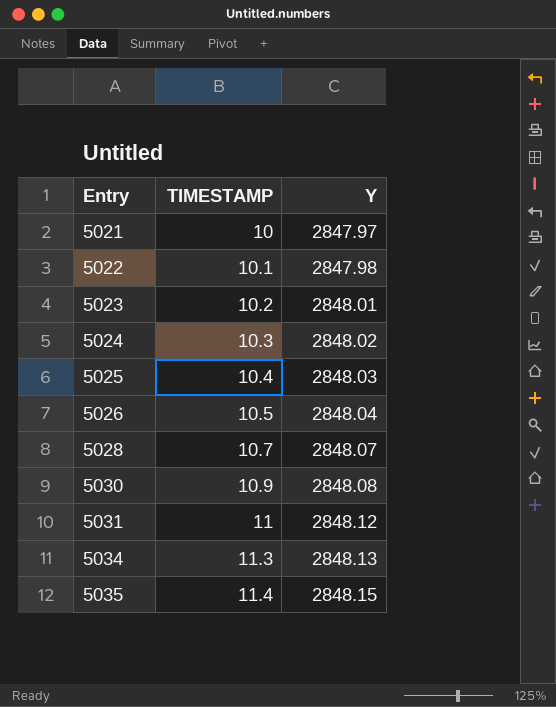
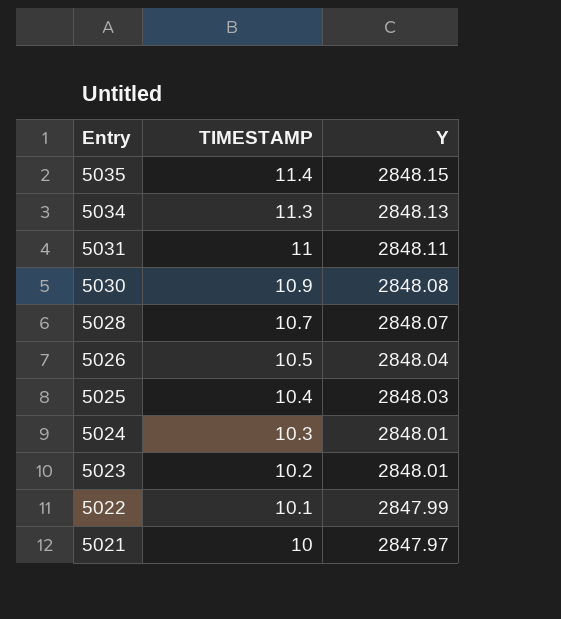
row order: Entry ascending -> Entry descending
5031 | Y: 2848.12 -> 2848.11
5024 | Y: 2848.02 -> 2848.01
5022 | Y: 2847.98 -> 2847.99

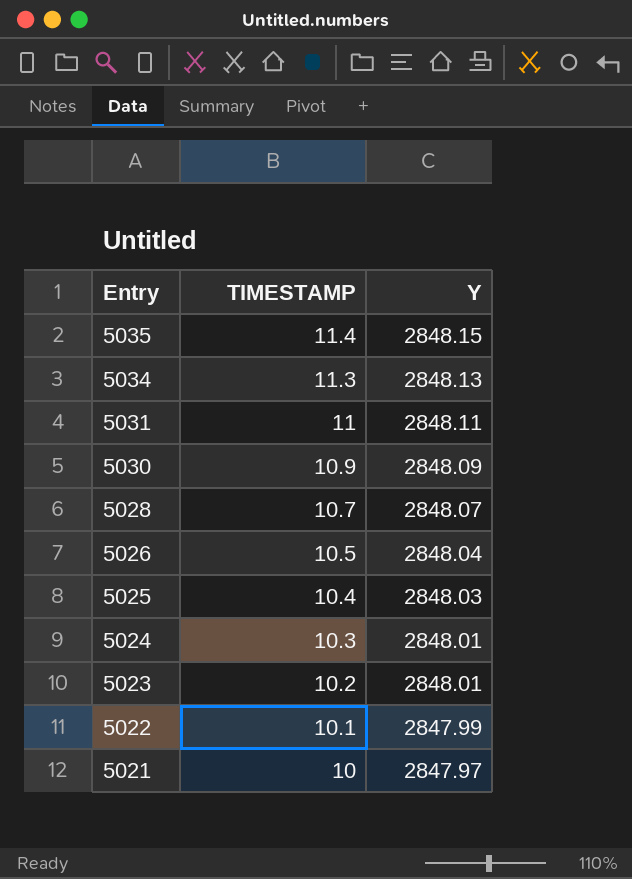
5030 | Y: 2848.08 -> 2848.09

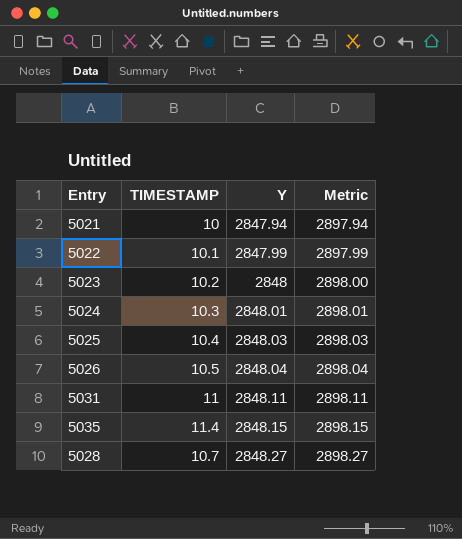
row order: Entry descending -> Y ascending
column Metric | formula: none -> [Y] + 50
row 5034: 11.3 | 2848.13 -> none
row 5030: 10.9 | 2848.09 -> none
5021 | Y: 2847.97 -> 2847.94
5023 | Y: 2848.01 -> 2848
5028 | Y: 2848.07 -> 2848.27

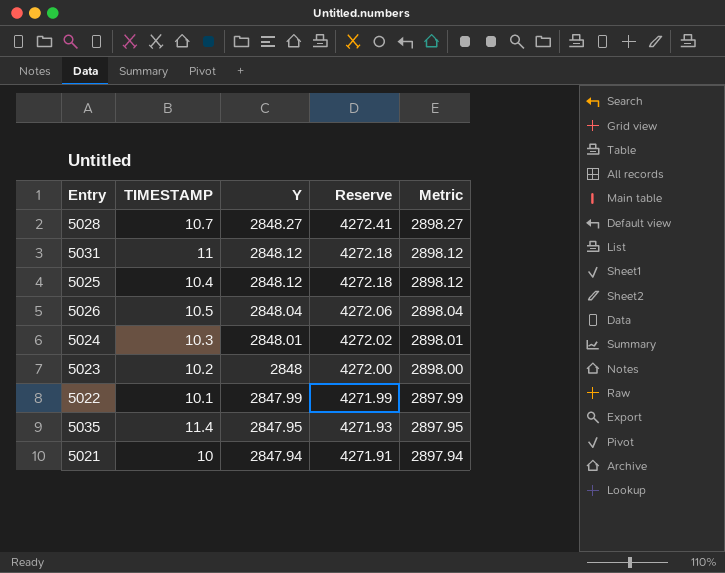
row order: Y ascending -> Y descending
column Reserve | formula: none -> [Y] * 1.5
5031 | Y: 2848.11 -> 2848.12
5031 | Metric: 2898.11 -> 2898.12
5025 | Y: 2848.03 -> 2848.12
5025 | Metric: 2898.03 -> 2898.12
5035 | Y: 2848.15 -> 2847.95
5035 | Metric: 2898.15 -> 2897.95

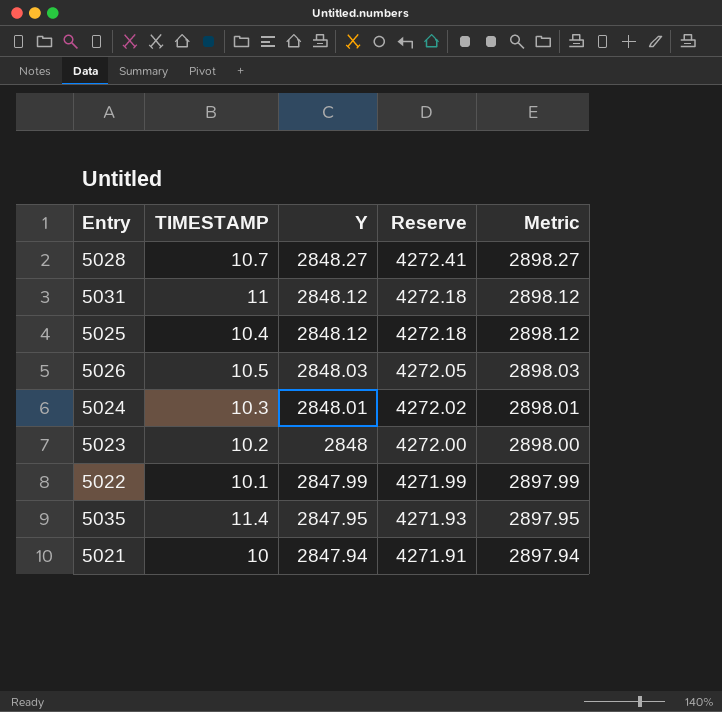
5026 | Y: 2848.04 -> 2848.03
5026 | Reserve: 4272.06 -> 4272.05
5026 | Metric: 2898.04 -> 2898.03

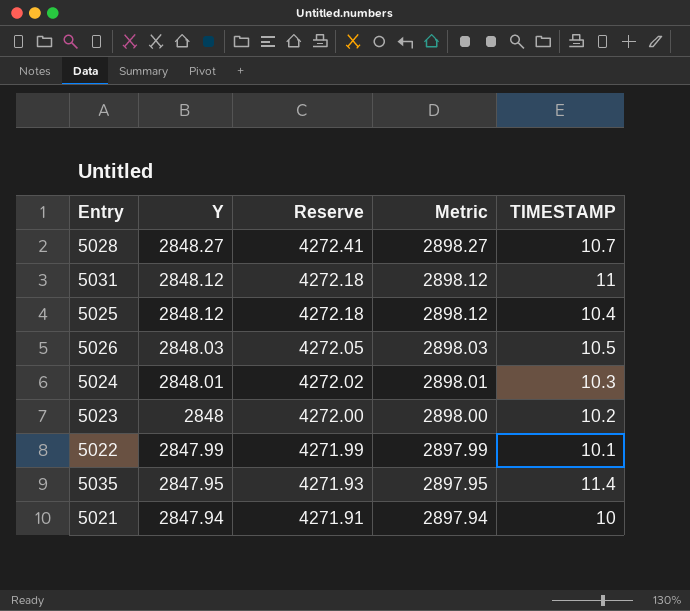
column TIMESTAMP | position: 2 -> 5

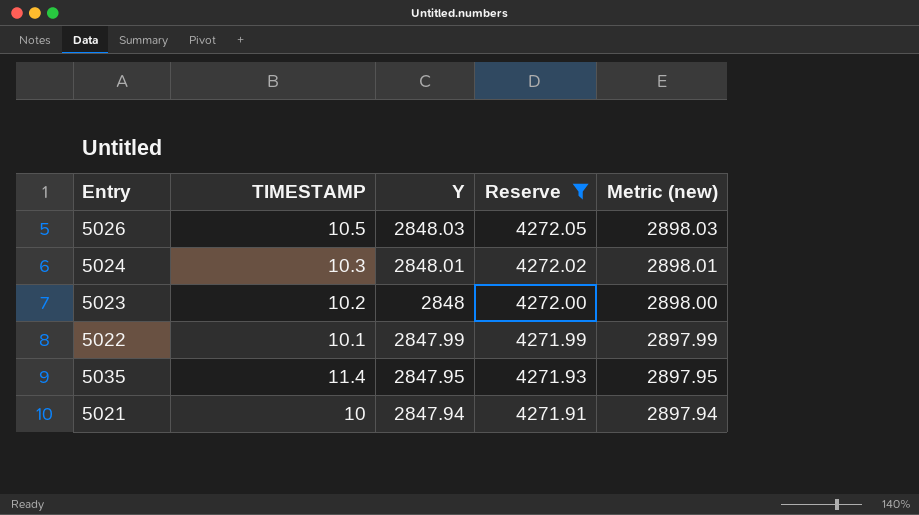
filter: none -> Reserve <= 4272.05
column TIMESTAMP | position: 5 -> 2
column name: Metric -> Metric (new)

